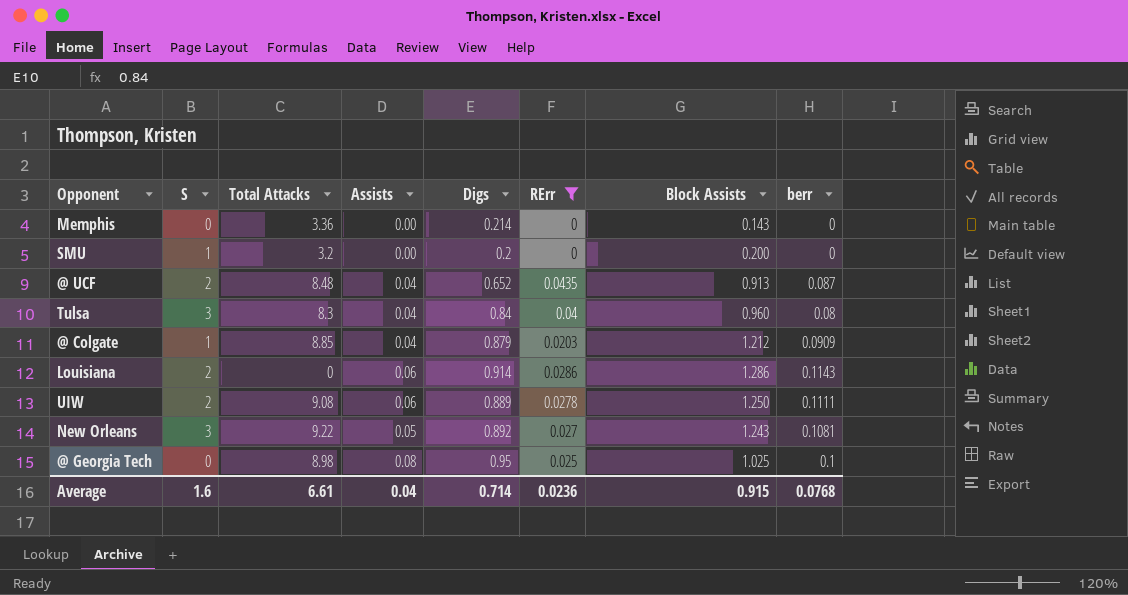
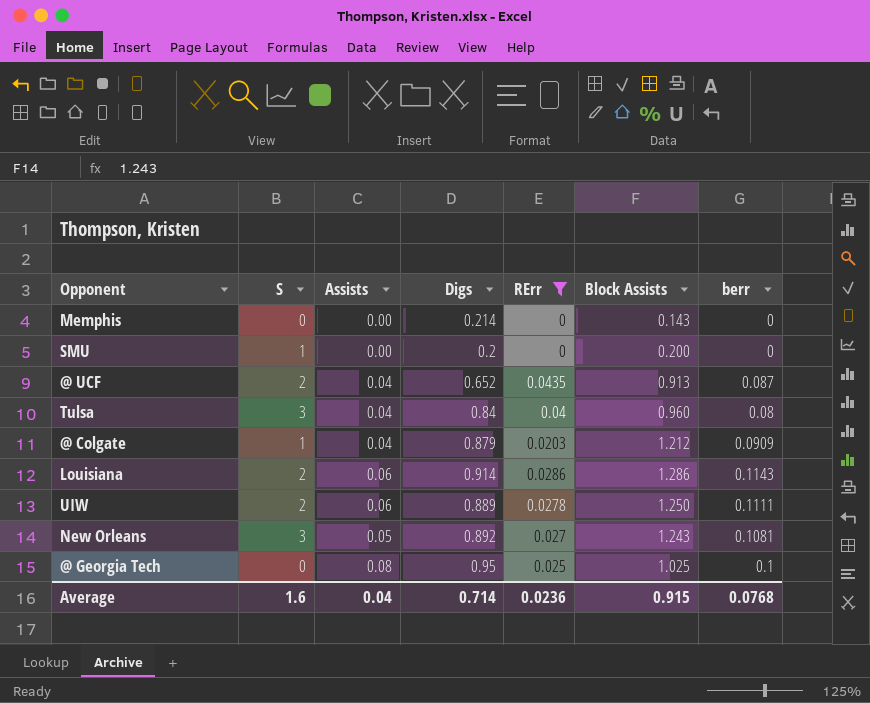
column Total Attacks | position: 3 -> none

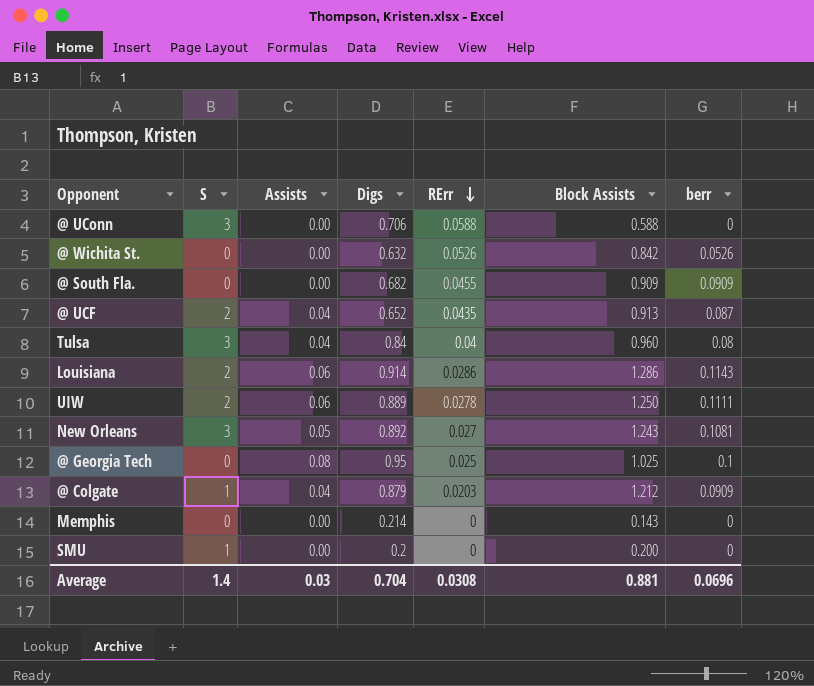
filter: RErr <= 0.0435 -> none
row order: none -> RErr descending
Average | S: 1.6 -> 1.4
Average | Assists: 0.04 -> 0.03
Average | Digs: 0.714 -> 0.704
Average | RErr: 0.0236 -> 0.0308
Average | Block Assists: 0.915 -> 0.881
Average | berr: 0.0768 -> 0.0696

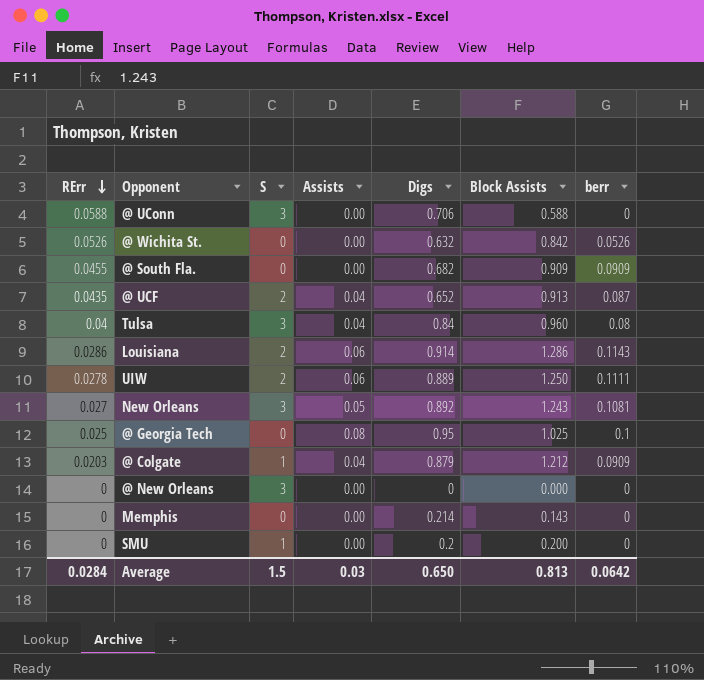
column RErr | position: 5 -> 1
row @ New Orleans: none -> 0 | 3 | 0.00 | 0 | 0.000 | 0
Average | RErr: 0.0308 -> 0.0284
Average | S: 1.4 -> 1.5
Average | Digs: 0.704 -> 0.650
Average | Block Assists: 0.881 -> 0.813
Average | berr: 0.0696 -> 0.0642

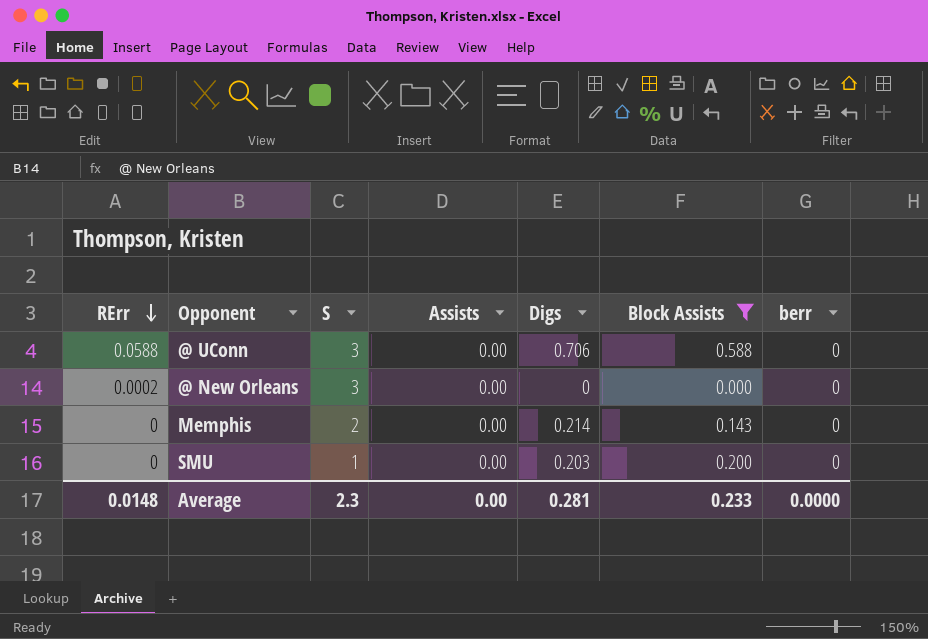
filter: none -> Block Assists <= 0.588
@ New Orleans | RErr: 0 -> 0.0002
Memphis | S: 0 -> 2
SMU | Digs: 0.2 -> 0.203
Average | RErr: 0.0284 -> 0.0148
Average | S: 1.5 -> 2.3
Average | Assists: 0.03 -> 0.00
Average | Digs: 0.650 -> 0.281
Average | Block Assists: 0.813 -> 0.233
Average | berr: 0.0642 -> 0.0000

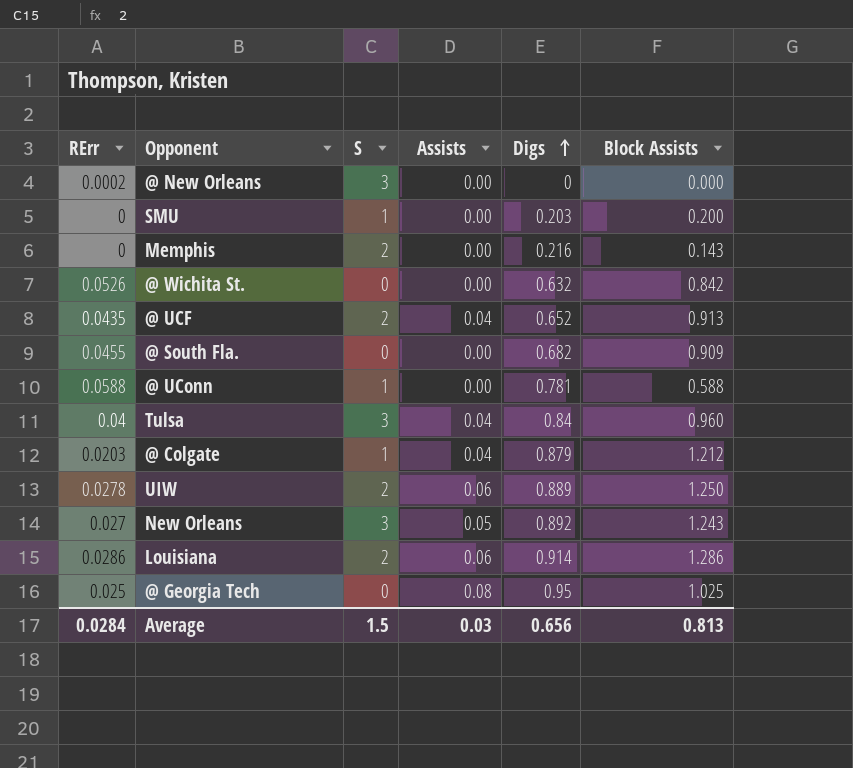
filter: Block Assists <= 0.588 -> none
row order: RErr descending -> Digs ascending
column berr | position: 7 -> none
Memphis | Digs: 0.214 -> 0.216
@ UConn | S: 3 -> 1
@ UConn | Digs: 0.706 -> 0.781
Average | RErr: 0.0148 -> 0.0284
Average | S: 2.3 -> 1.5
Average | Assists: 0.00 -> 0.03
Average | Digs: 0.281 -> 0.656
Average | Block Assists: 0.233 -> 0.813

